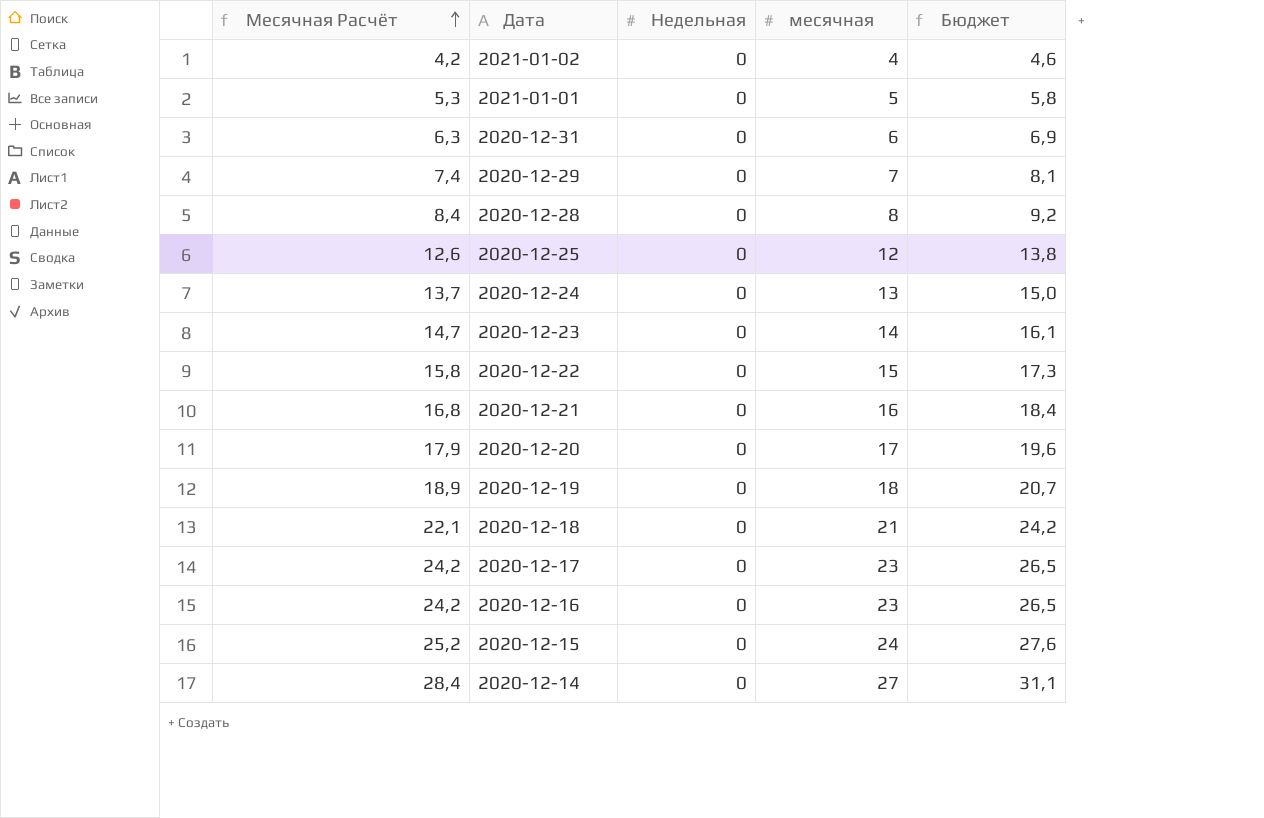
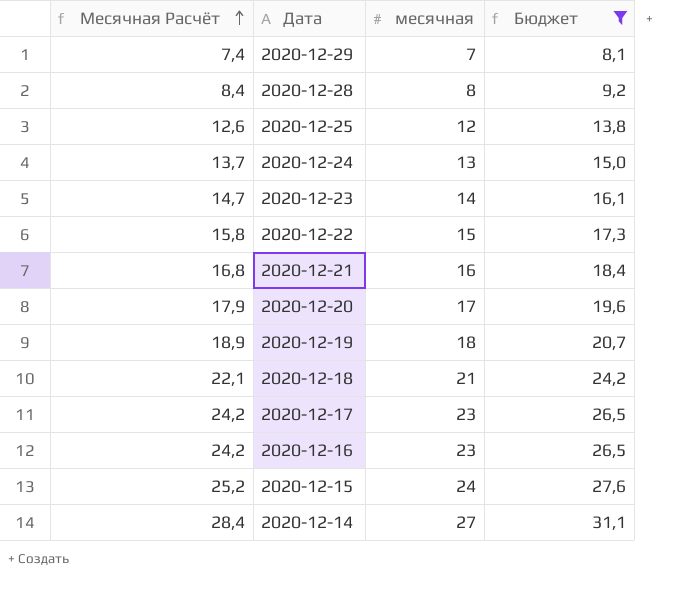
filter: none -> Бюджет >= 8,1
column Недельная | position: 3 -> none

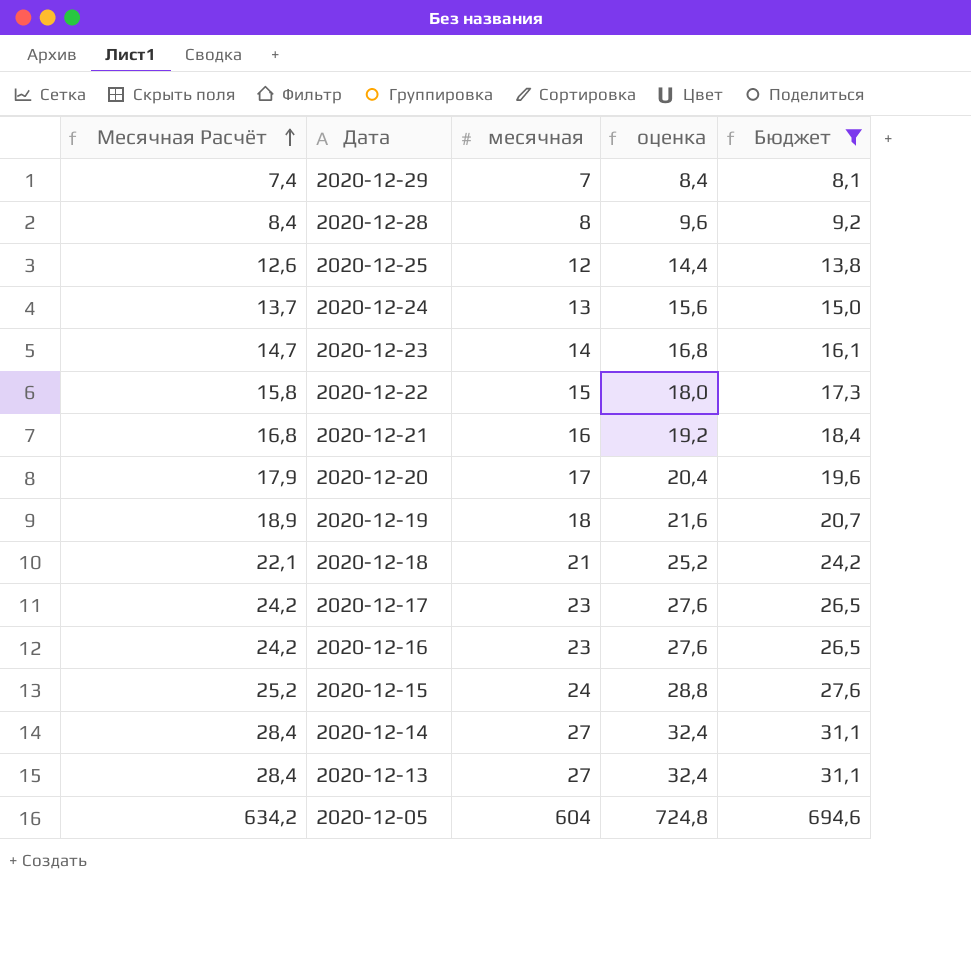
column оценка | formula: none -> [месячная] * 1,2
row 2020-12-13: none -> 28,4 | 27 | 32,4 | 31,1
row 2020-12-05: none -> 634,2 | 604 | 724,8 | 694,6

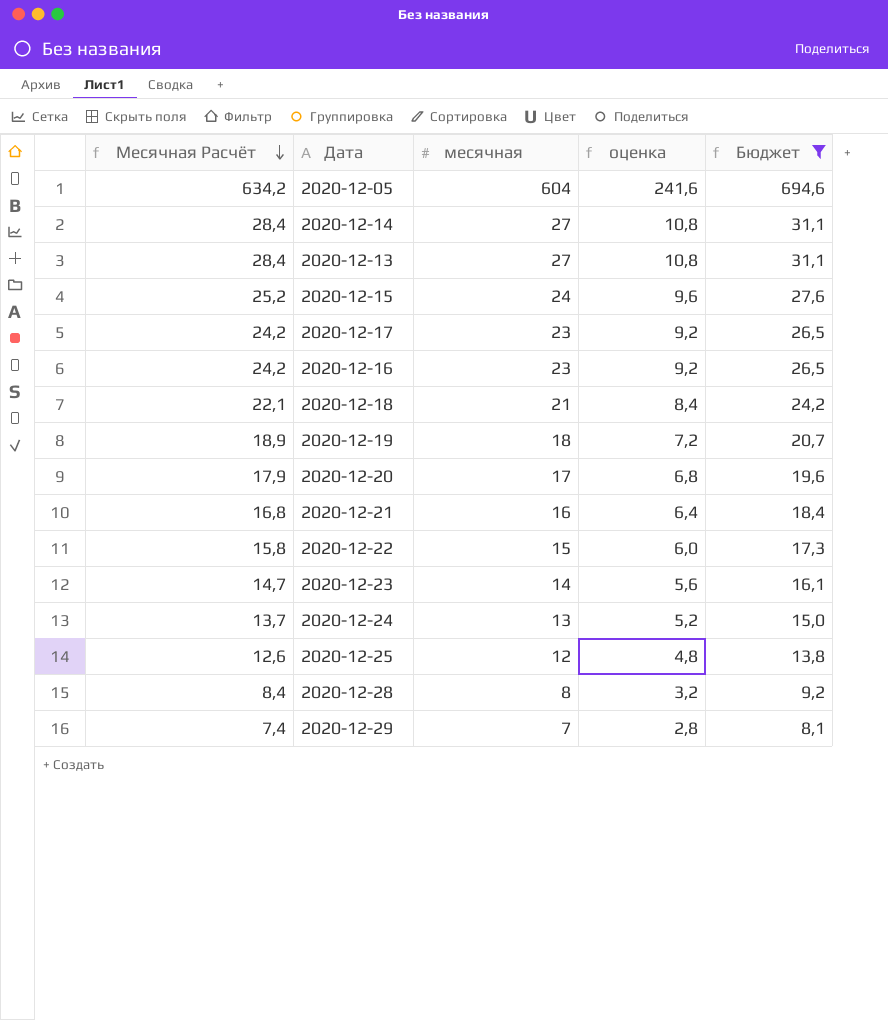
row order: Месячная Расчёт ascending -> Месячная Расчёт descending
column оценка | formula: [месячная] * 1,2 -> [месячная] * 0,4

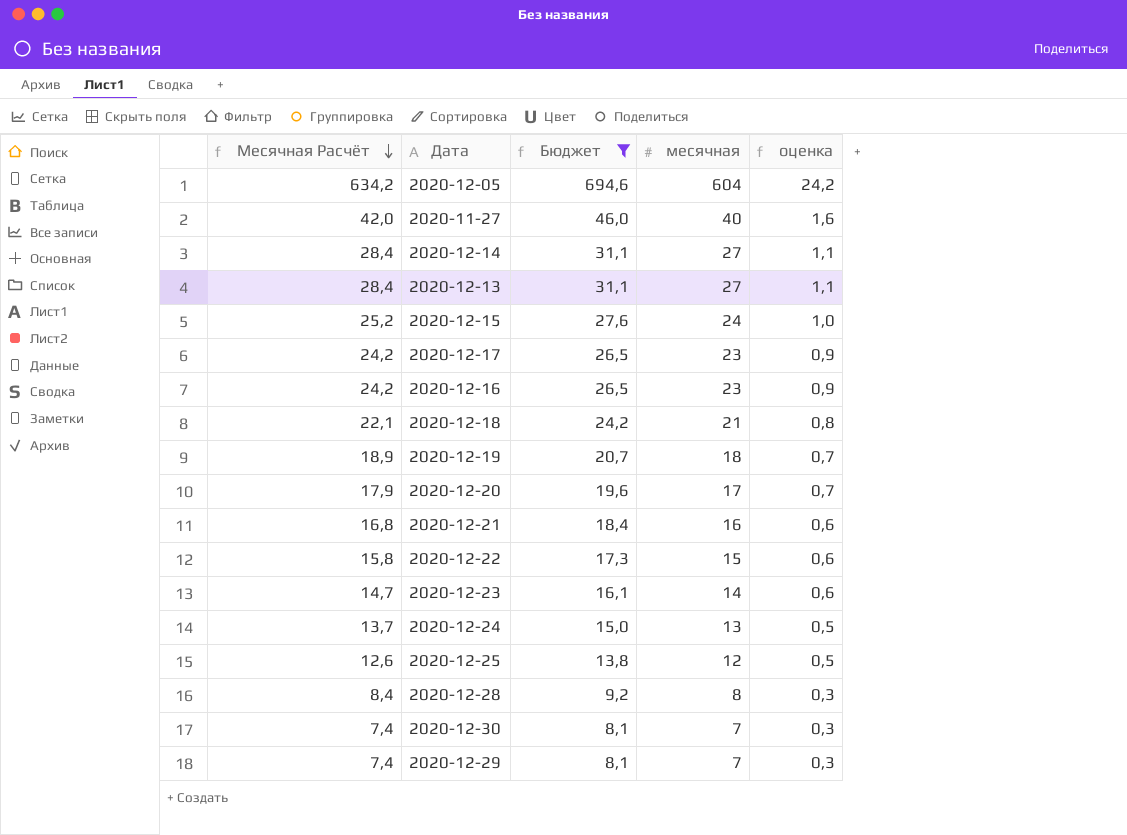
column Бюджет | position: 5 -> 3
column оценка | formula: [месячная] * 0,4 -> [месячная] * 0,04
row 2020-11-27: none -> 42,0 | 46,0 | 40 | 1,6
row 2020-12-30: none -> 7,4 | 8,1 | 7 | 0,3

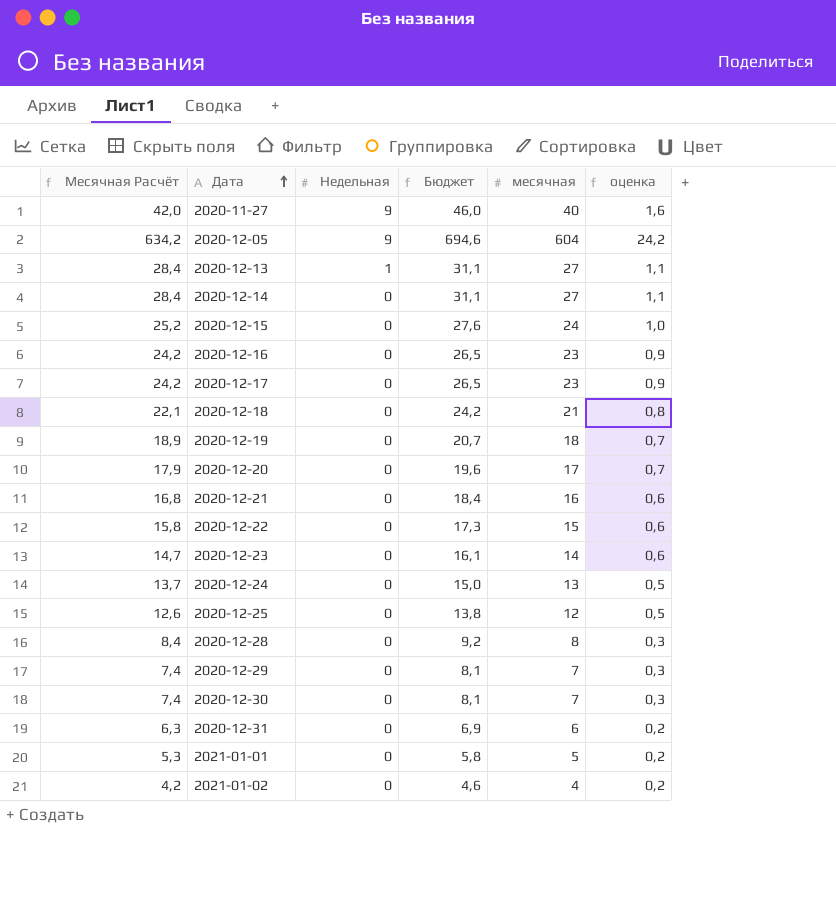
filter: Бюджет >= 8,1 -> none
row order: Месячная Расчёт descending -> Дата ascending
column Недельная | position: none -> 3

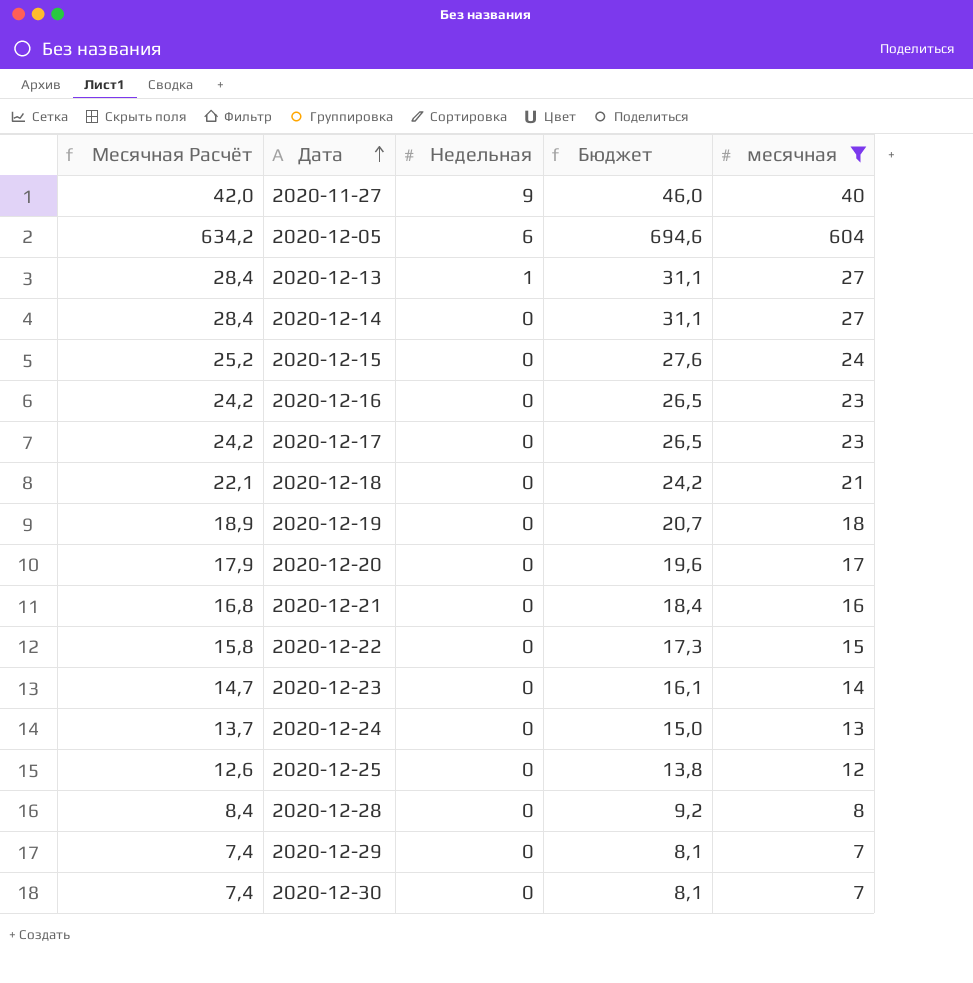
filter: none -> месячная >= 7
column оценка | formula: [месячная] * 0,04 -> none
2020-12-05 | Недельная: 9 -> 6

